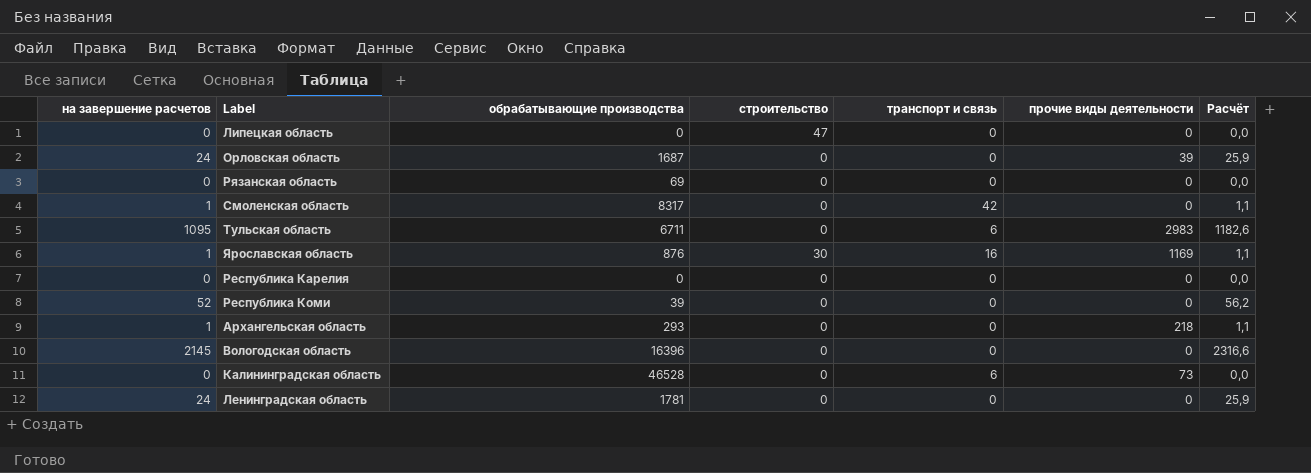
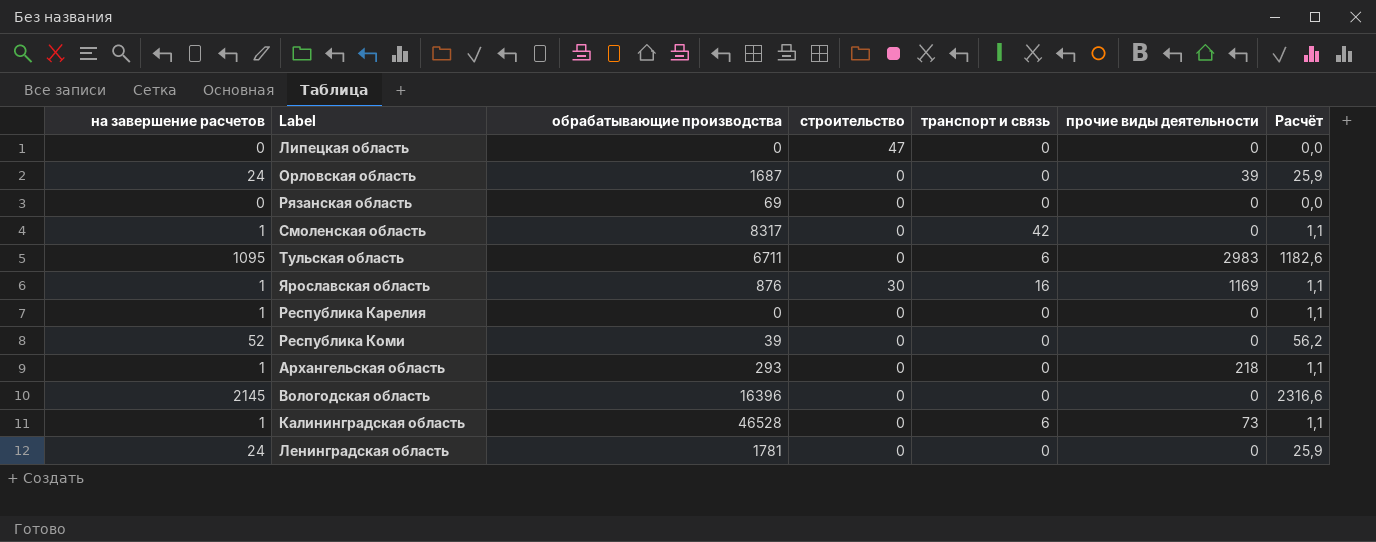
Республика Карелия | на завершение расчетов: 0 -> 1
Республика Карелия | Расчёт: 0,0 -> 1,1
Калининградская область | на завершение расчетов: 0 -> 1
Калининградская область | Расчёт: 0,0 -> 1,1

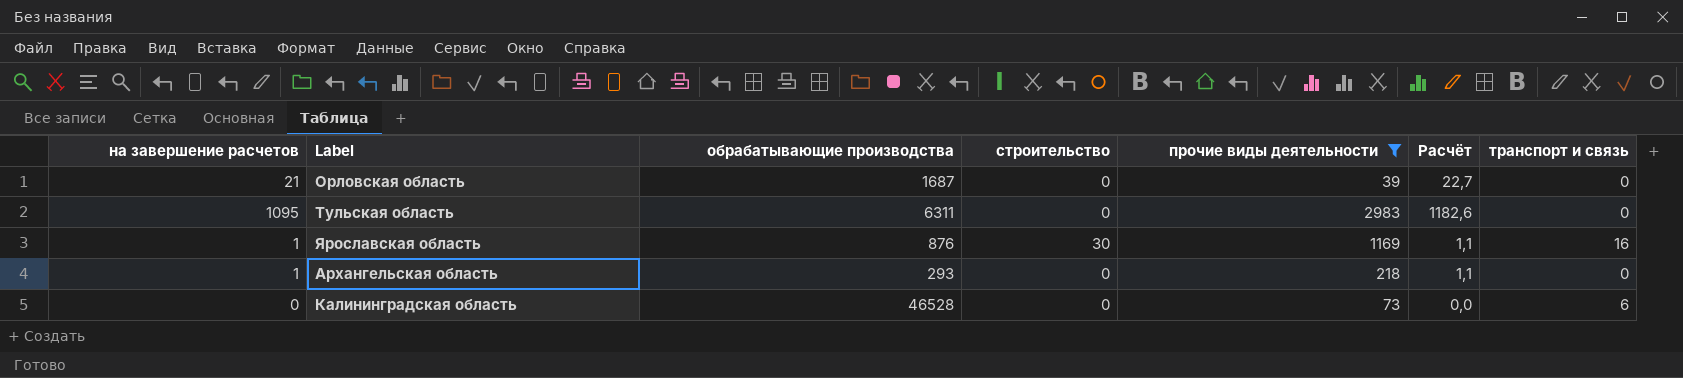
filter: none -> прочие виды деятельности != 0
column транспорт и связь | position: 5 -> 7
Орловская область | на завершение расчетов: 24 -> 21
Орловская область | Расчёт: 25,9 -> 22,7
Тульская область | обрабатывающие производства: 6711 -> 6311
Тульская область | транспорт и связь: 6 -> 0
Калининградская область | на завершение расчетов: 1 -> 0
Калининградская область | Расчёт: 1,1 -> 0,0

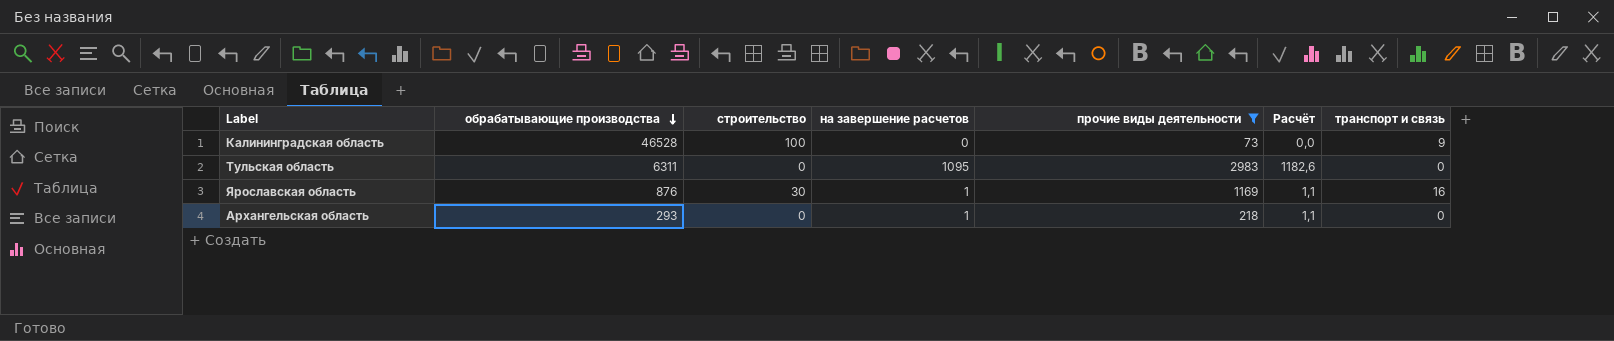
row order: none -> обрабатывающие производства descending
column на завершение расчетов | position: 1 -> 4
row Орловская область: 21 | 1687 | 0 | 39 | 22,7 | 0 -> none
Калининградская область | строительство: 0 -> 100
Калининградская область | транспорт и связь: 6 -> 9

